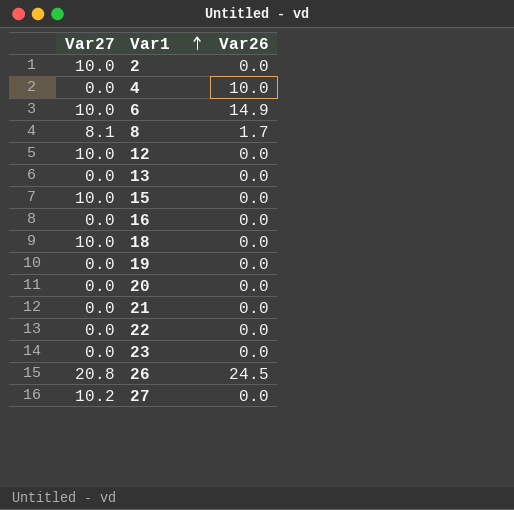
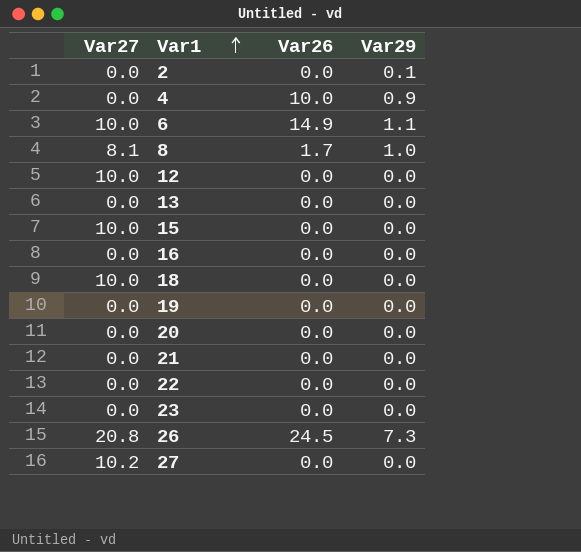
column Var29 | position: none -> 4
2 | Var27: 10.0 -> 0.0

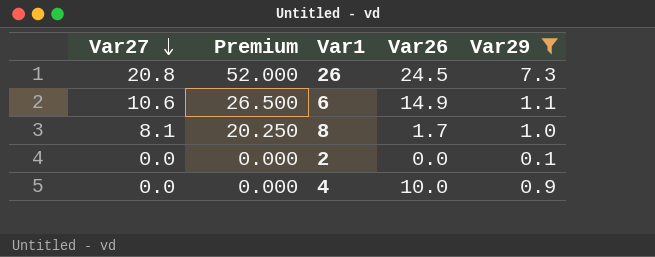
filter: none -> Var29 != 0.0
row order: Var1 ascending -> Var27 descending
column Premium | formula: none -> [Var27] * 2.5
6 | Var27: 10.0 -> 10.6

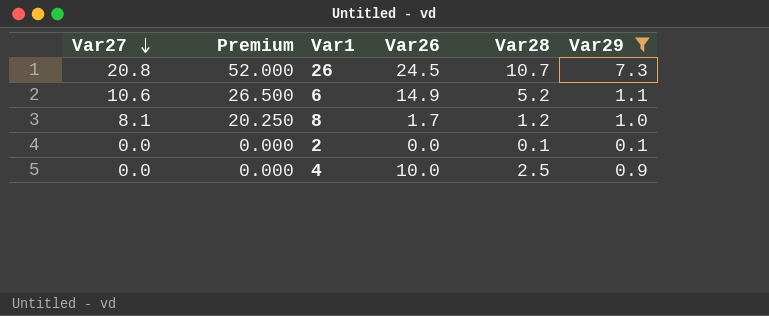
column Var28 | position: none -> 5

